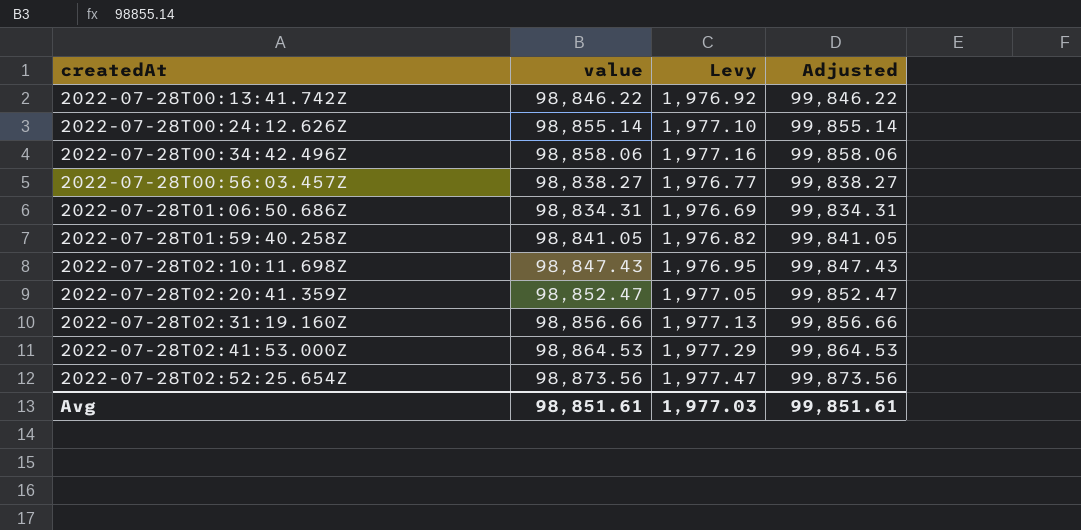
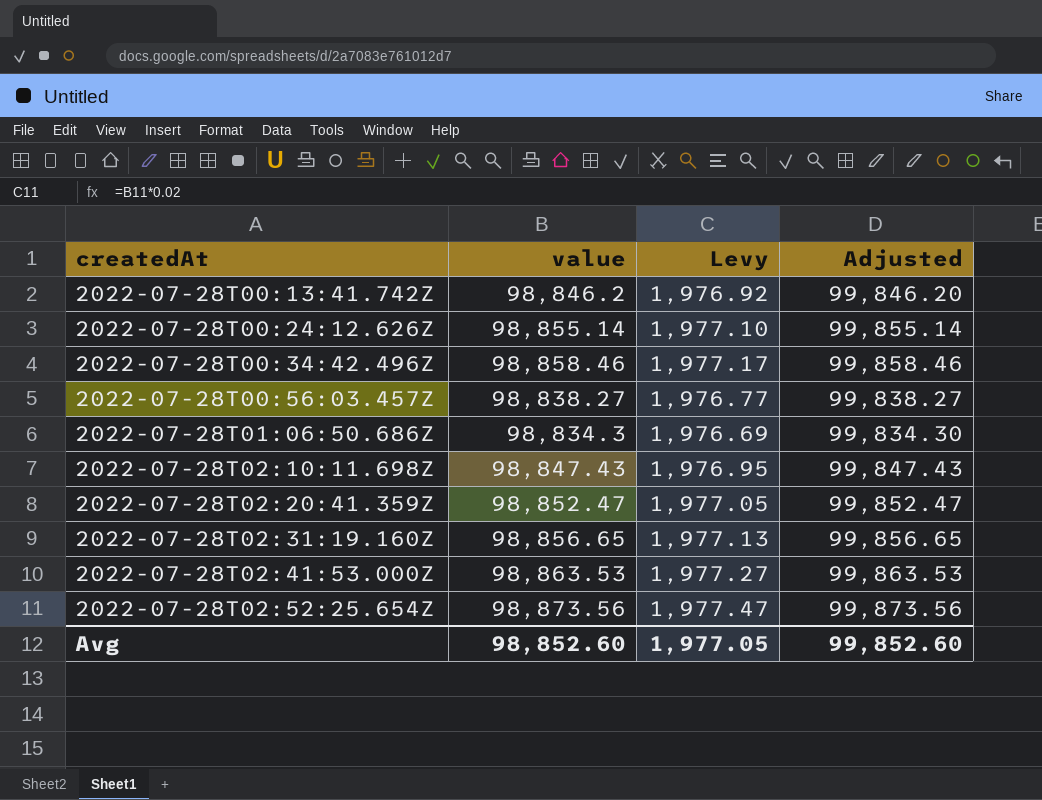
row 2022-07-28T01:59:40.258Z: 98,841.05 | 1,976.82 | 99,841.05 -> none
2022-07-28T00:13:41.742Z | value: 98,846.22 -> 98,846.2
2022-07-28T00:13:41.742Z | Adjusted: 99,846.22 -> 99,846.20
2022-07-28T00:34:42.496Z | value: 98,858.06 -> 98,858.46
2022-07-28T00:34:42.496Z | Levy: 1,977.16 -> 1,977.17
2022-07-28T00:34:42.496Z | Adjusted: 99,858.06 -> 99,858.46
2022-07-28T01:06:50.686Z | value: 98,834.31 -> 98,834.3
2022-07-28T01:06:50.686Z | Adjusted: 99,834.31 -> 99,834.30
2022-07-28T02:31:19.160Z | value: 98,856.66 -> 98,856.65
2022-07-28T02:31:19.160Z | Adjusted: 99,856.66 -> 99,856.65
2022-07-28T02:41:53.000Z | value: 98,864.53 -> 98,863.53
2022-07-28T02:41:53.000Z | Levy: 1,977.29 -> 1,977.27
2022-07-28T02:41:53.000Z | Adjusted: 99,864.53 -> 99,863.53
Avg | value: 98,851.61 -> 98,852.60
Avg | Levy: 1,977.03 -> 1,977.05
Avg | Adjusted: 99,851.61 -> 99,852.60

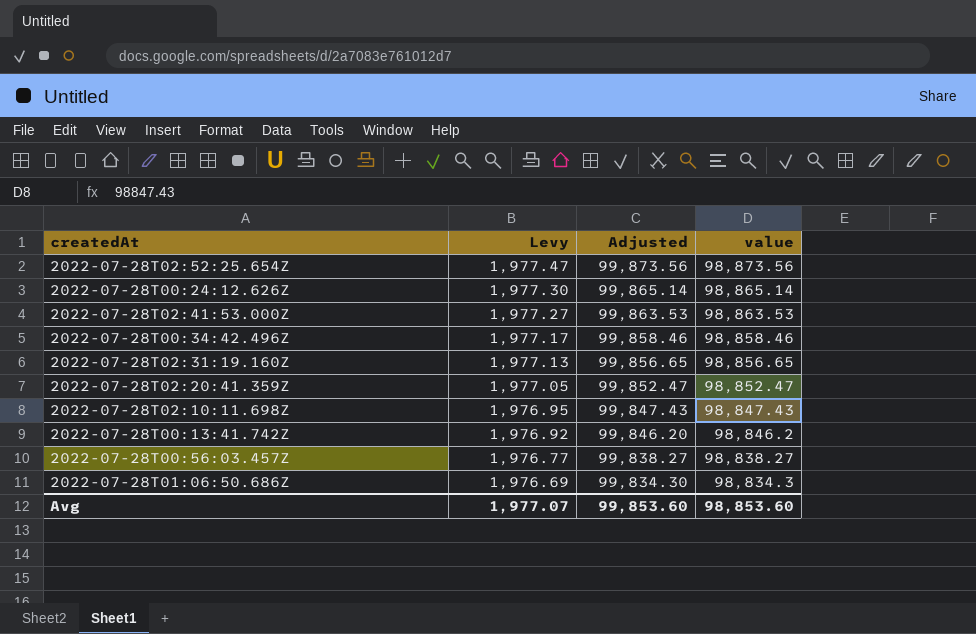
row order: createdAt ascending -> Levy descending
column value | position: 2 -> 4
2022-07-28T00:24:12.626Z | Levy: 1,977.10 -> 1,977.30
2022-07-28T00:24:12.626Z | Adjusted: 99,855.14 -> 99,865.14
2022-07-28T00:24:12.626Z | value: 98,855.14 -> 98,865.14
Avg | Levy: 1,977.05 -> 1,977.07
Avg | Adjusted: 99,852.60 -> 99,853.60
Avg | value: 98,852.60 -> 98,853.60

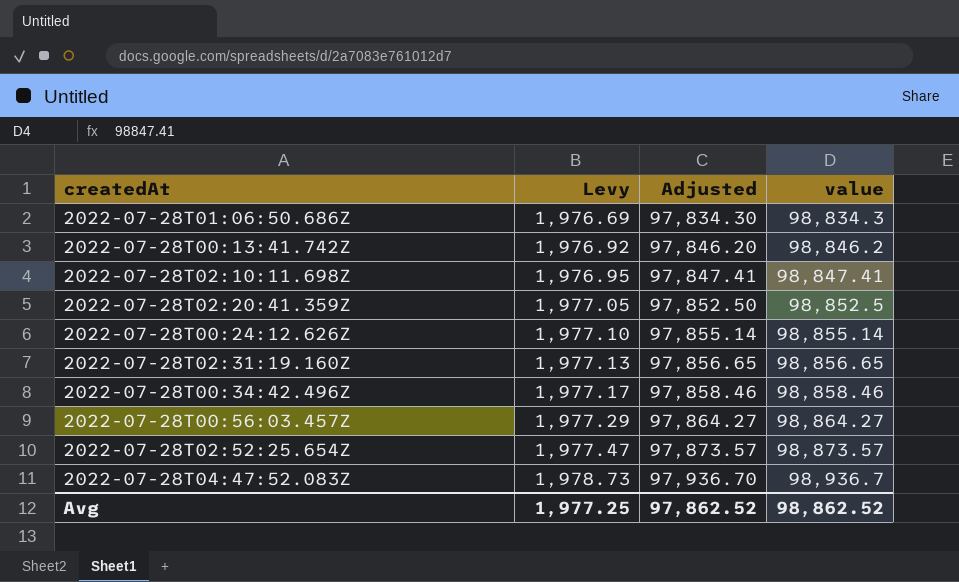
row order: Levy descending -> Levy ascending
column Adjusted | formula: [value] + 1000 -> [value] - 1000
row 2022-07-28T02:41:53.000Z: 1,977.27 | 99,863.53 | 98,863.53 -> none
2022-07-28T02:10:11.698Z | value: 98,847.43 -> 98,847.41
2022-07-28T02:20:41.359Z | value: 98,852.47 -> 98,852.5
2022-07-28T00:24:12.626Z | Levy: 1,977.30 -> 1,977.10
2022-07-28T00:24:12.626Z | value: 98,865.14 -> 98,855.14
2022-07-28T00:56:03.457Z | Levy: 1,976.77 -> 1,977.29
2022-07-28T00:56:03.457Z | value: 98,838.27 -> 98,864.27
2022-07-28T02:52:25.654Z | value: 98,873.56 -> 98,873.57
row 2022-07-28T04:47:52.083Z: none -> 1,978.73 | 97,936.70 | 98,936.7
Avg | Levy: 1,977.07 -> 1,977.25
Avg | Adjusted: 99,853.60 -> 97,862.52
Avg | value: 98,853.60 -> 98,862.52

